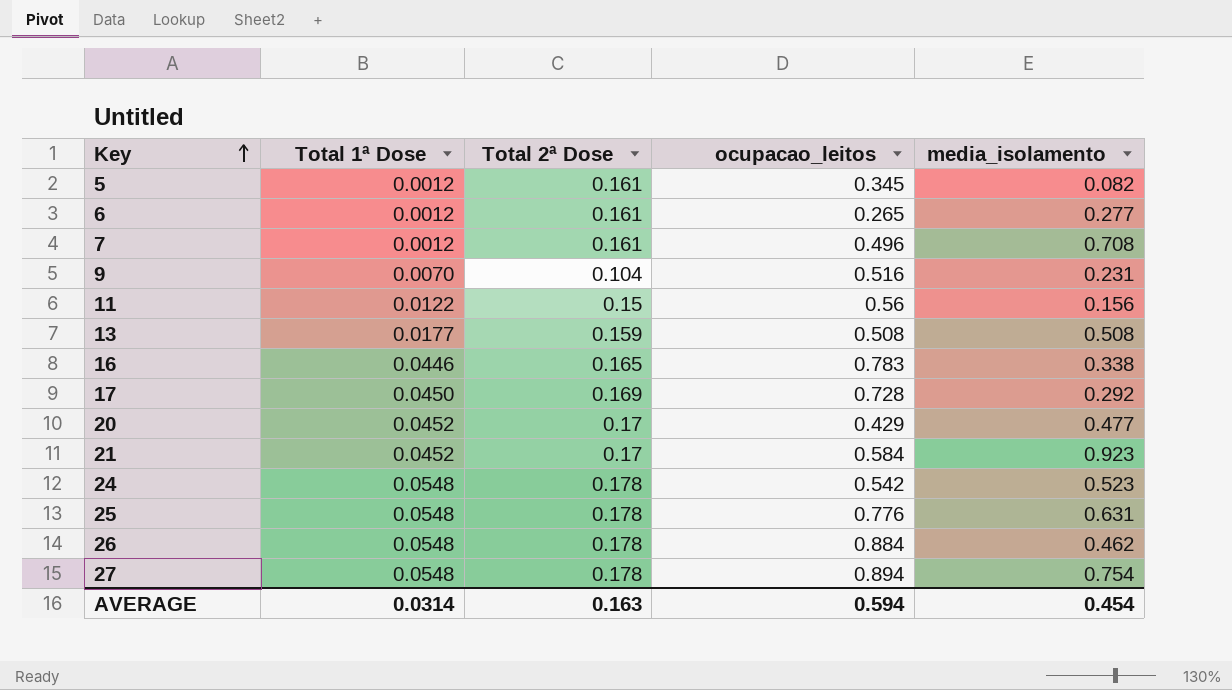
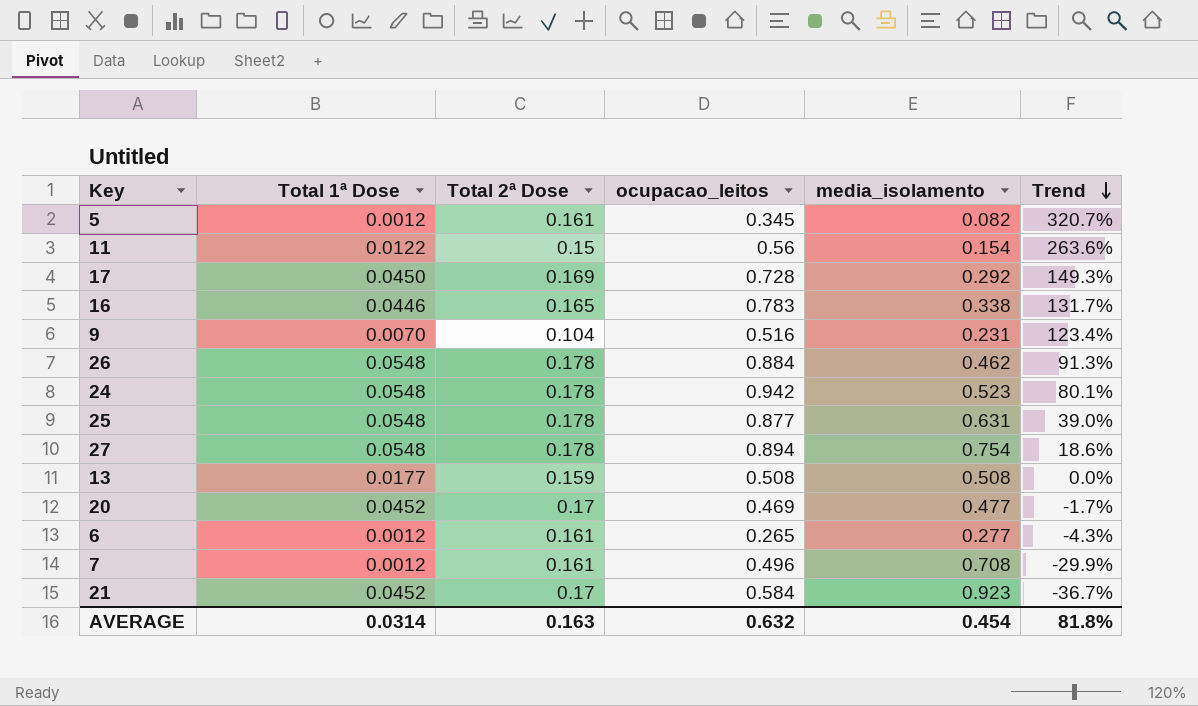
row order: Key ascending -> Trend descending
column Trend | formula: none -> ([ocupacao_leitos] - [media_isolamento]) / [media_isolamento]
11 | media_isolamento: 0.156 -> 0.154
24 | ocupacao_leitos: 0.542 -> 0.942
25 | ocupacao_leitos: 0.776 -> 0.877
20 | ocupacao_leitos: 0.429 -> 0.469
AVERAGE | ocupacao_leitos: 0.594 -> 0.632

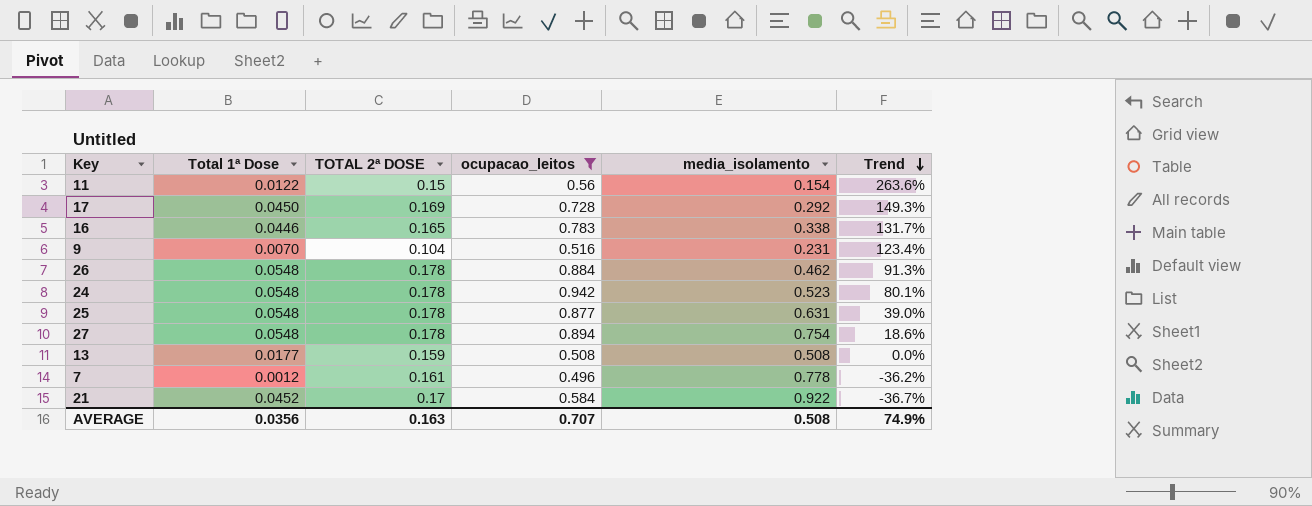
filter: none -> ocupacao_leitos >= 0.496
column name: Total 2ª Dose -> TOTAL 2ª DOSE
7 | media_isolamento: 0.708 -> 0.778
7 | Trend: -29.9% -> -36.2%
21 | media_isolamento: 0.923 -> 0.922
AVERAGE | Total 1ª Dose: 0.0314 -> 0.0356
AVERAGE | ocupacao_leitos: 0.632 -> 0.707
AVERAGE | media_isolamento: 0.454 -> 0.508
AVERAGE | Trend: 81.8% -> 74.9%

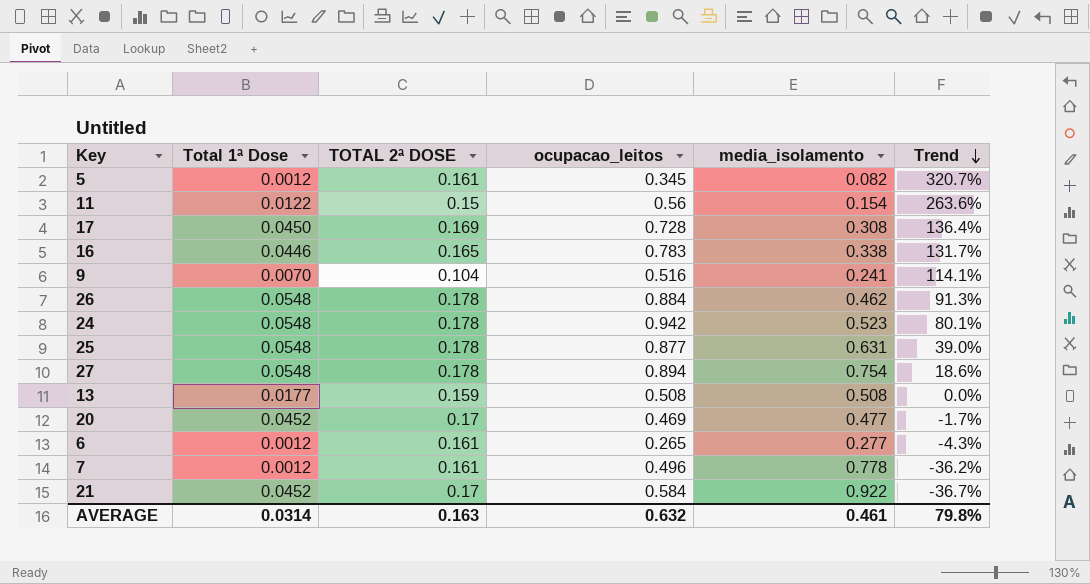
filter: ocupacao_leitos >= 0.496 -> none
17 | media_isolamento: 0.292 -> 0.308
17 | Trend: 149.3% -> 136.4%
9 | media_isolamento: 0.231 -> 0.241
9 | Trend: 123.4% -> 114.1%
AVERAGE | Total 1ª Dose: 0.0356 -> 0.0314
AVERAGE | ocupacao_leitos: 0.707 -> 0.632
AVERAGE | media_isolamento: 0.508 -> 0.461
AVERAGE | Trend: 74.9% -> 79.8%

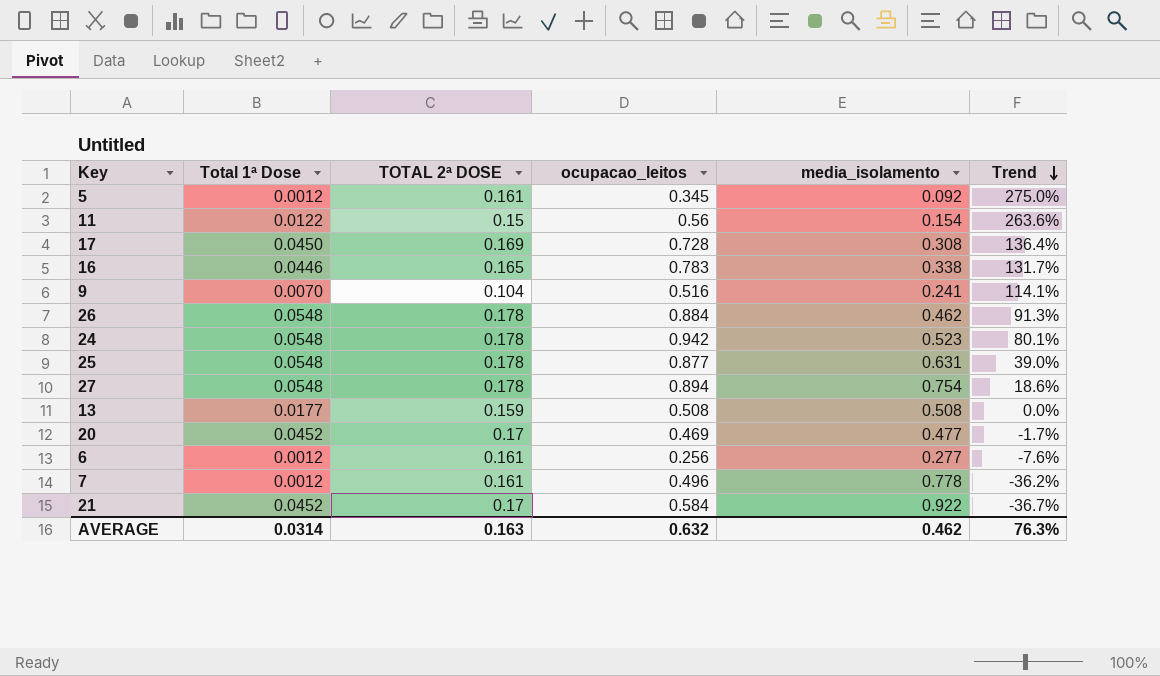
5 | media_isolamento: 0.082 -> 0.092
5 | Trend: 320.7% -> 275.0%
6 | ocupacao_leitos: 0.265 -> 0.256
6 | Trend: -4.3% -> -7.6%
AVERAGE | media_isolamento: 0.461 -> 0.462
AVERAGE | Trend: 79.8% -> 76.3%

